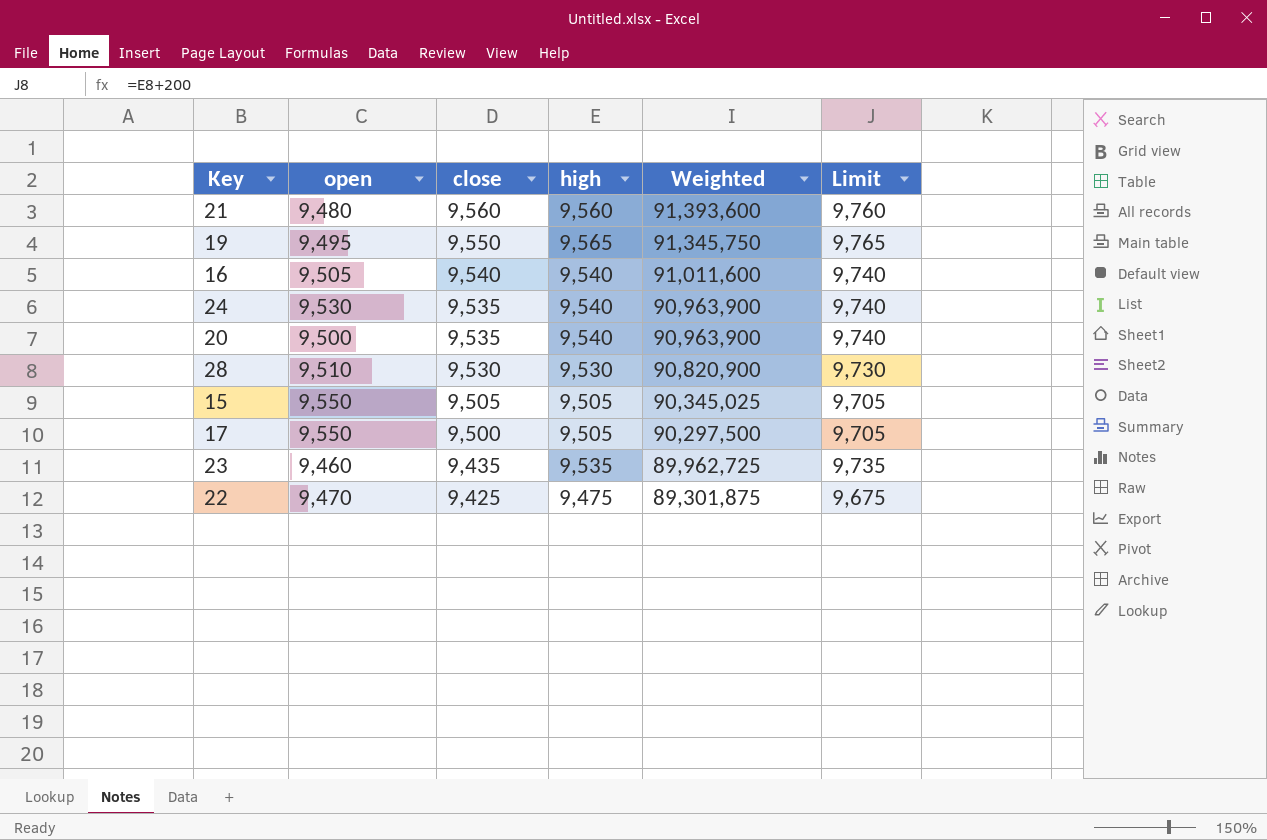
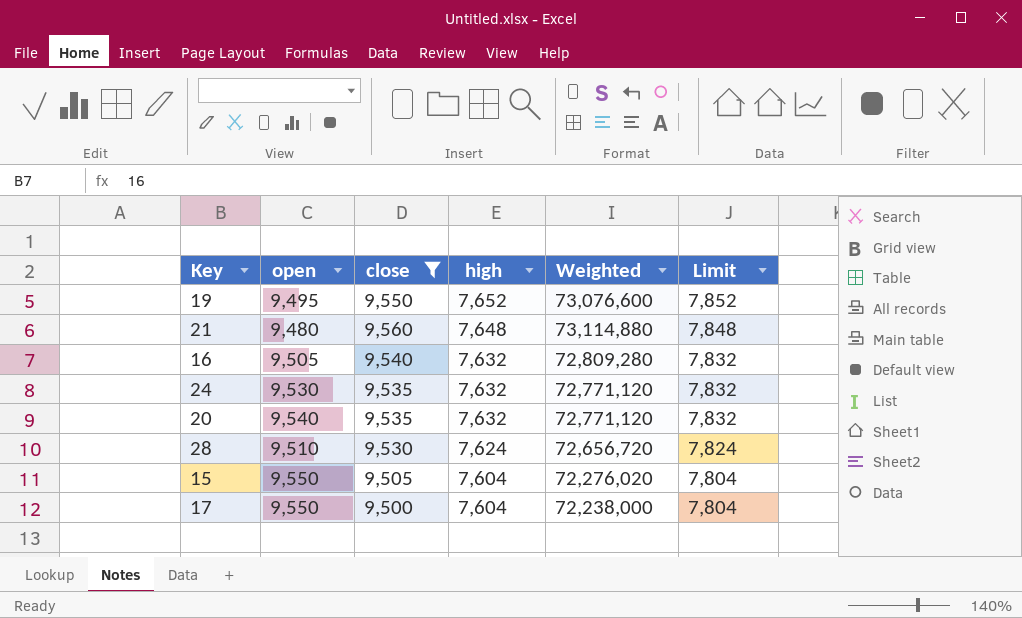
filter: none -> close >= 9,500
row order: close descending -> high descending
19 | high: 9,565 -> 7,652
19 | Weighted: 91,345,750 -> 73,076,600
19 | Limit: 9,765 -> 7,852
21 | high: 9,560 -> 7,648
21 | Weighted: 91,393,600 -> 73,114,880
21 | Limit: 9,760 -> 7,848
16 | high: 9,540 -> 7,632
16 | Weighted: 91,011,600 -> 72,809,280
16 | Limit: 9,740 -> 7,832
24 | high: 9,540 -> 7,632
24 | Weighted: 90,963,900 -> 72,771,120
24 | Limit: 9,740 -> 7,832
20 | open: 9,500 -> 9,540
20 | high: 9,540 -> 7,632
20 | Weighted: 90,963,900 -> 72,771,120
20 | Limit: 9,740 -> 7,832
28 | high: 9,530 -> 7,624
28 | Weighted: 90,820,900 -> 72,656,720
28 | Limit: 9,730 -> 7,824
15 | high: 9,505 -> 7,604
15 | Weighted: 90,345,025 -> 72,276,020
15 | Limit: 9,705 -> 7,804
17 | high: 9,505 -> 7,604
17 | Weighted: 90,297,500 -> 72,238,000
17 | Limit: 9,705 -> 7,804

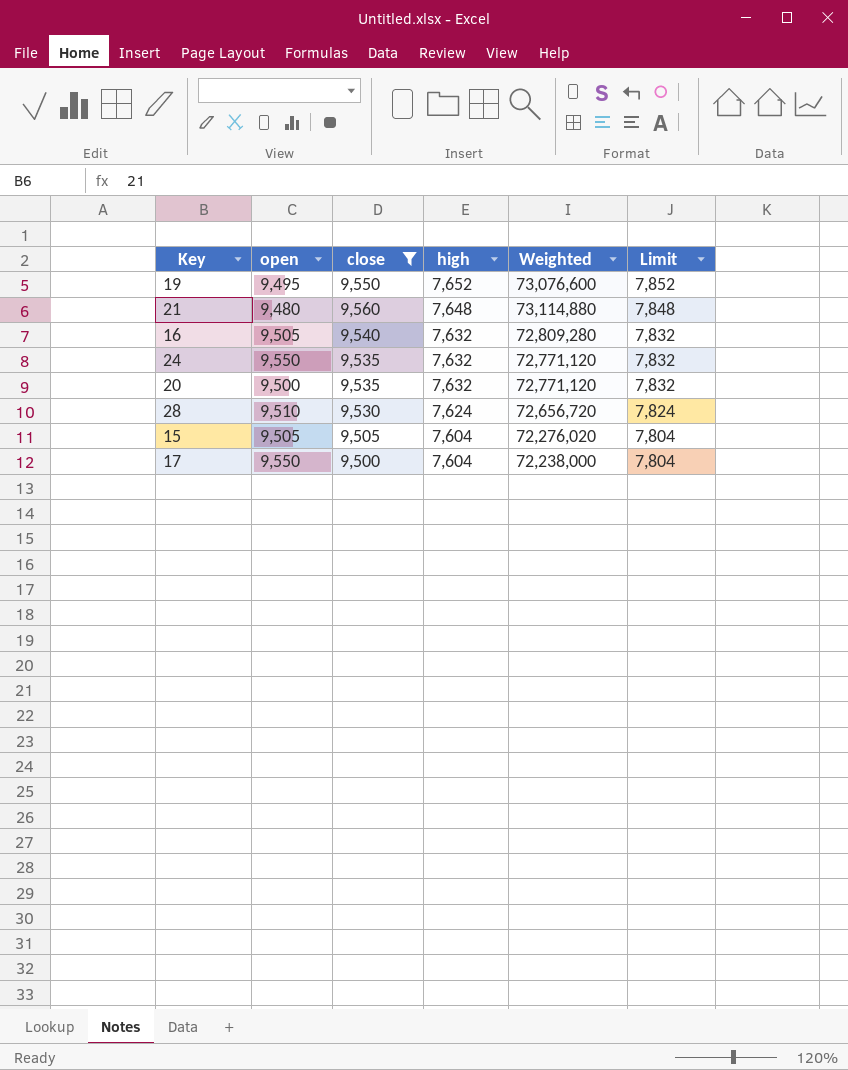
24 | open: 9,530 -> 9,550
20 | open: 9,540 -> 9,500
15 | open: 9,550 -> 9,505

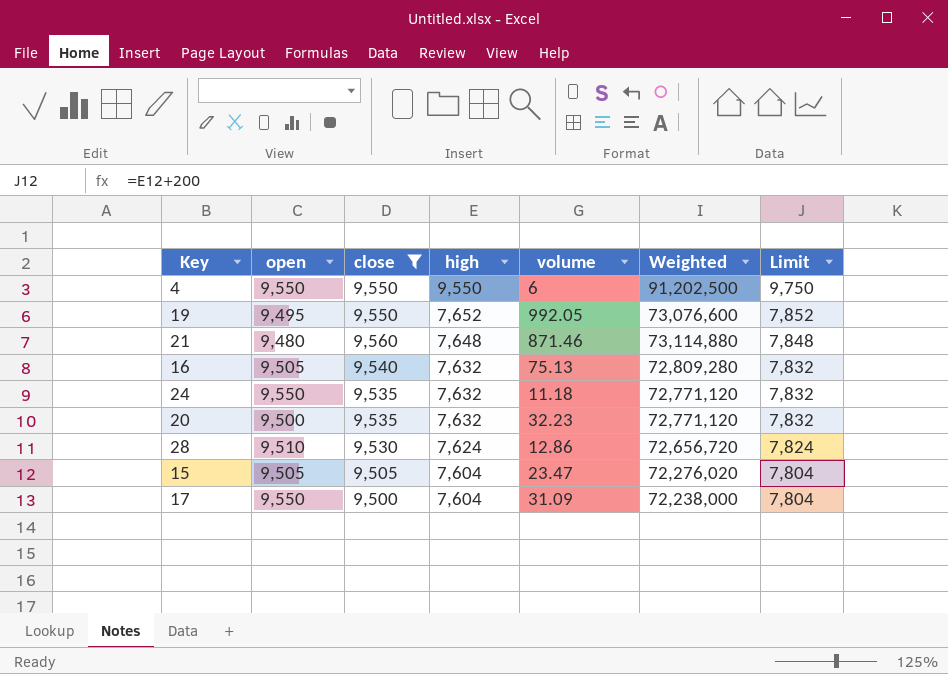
column volume | position: none -> 5
row 4: none -> 9,550 | 9,550 | 9,550 | 6 | 91,202,500 | 9,750

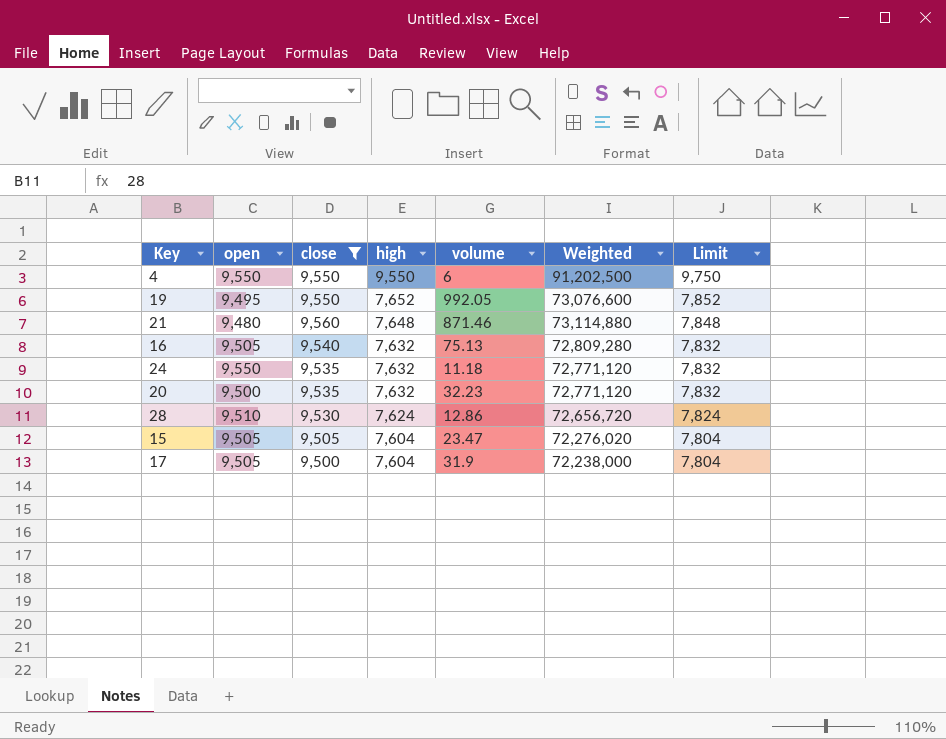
17 | open: 9,550 -> 9,505
17 | volume: 31.09 -> 31.9

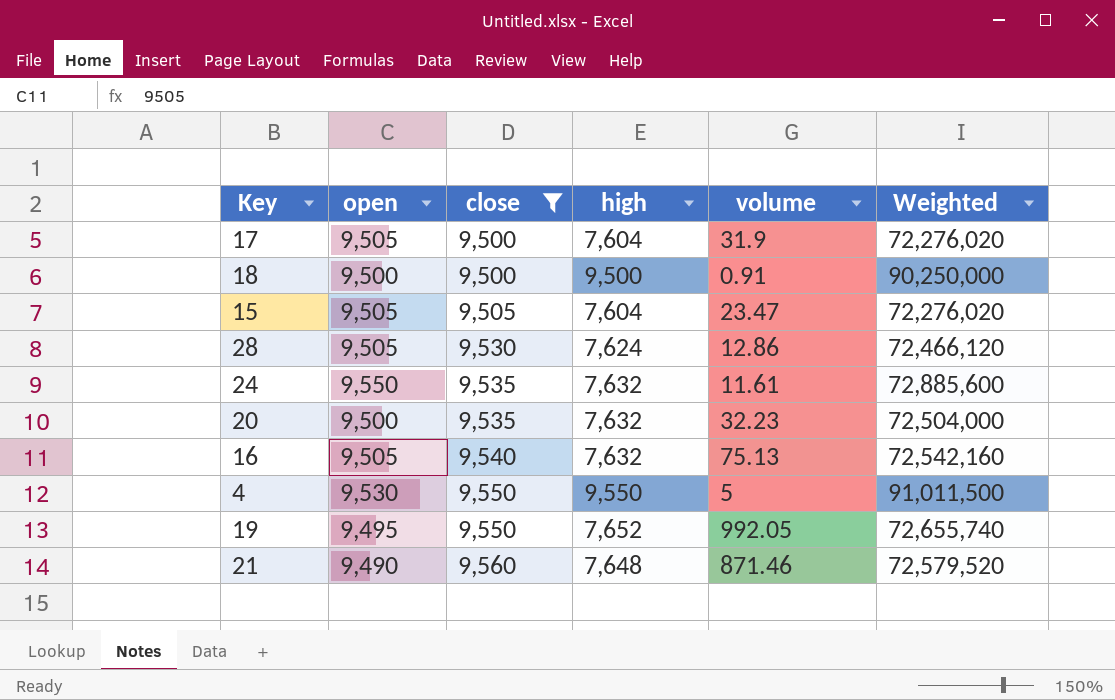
row order: high descending -> close ascending
column Limit | formula: [high] + 200 -> none
column Weighted | formula: [close] * [high] -> [open] * [high]
row 18: none -> 9,500 | 9,500 | 9,500 | 0.91 | 90,250,000
28 | open: 9,510 -> 9,505
24 | volume: 11.18 -> 11.61
4 | open: 9,550 -> 9,530
4 | volume: 6 -> 5
21 | open: 9,480 -> 9,490

